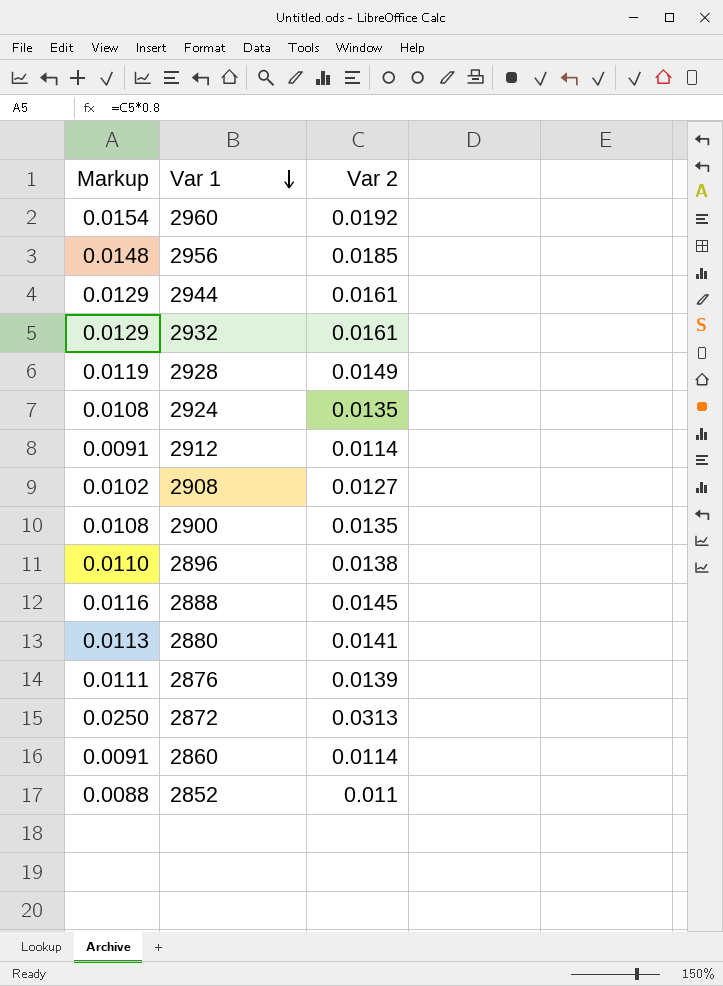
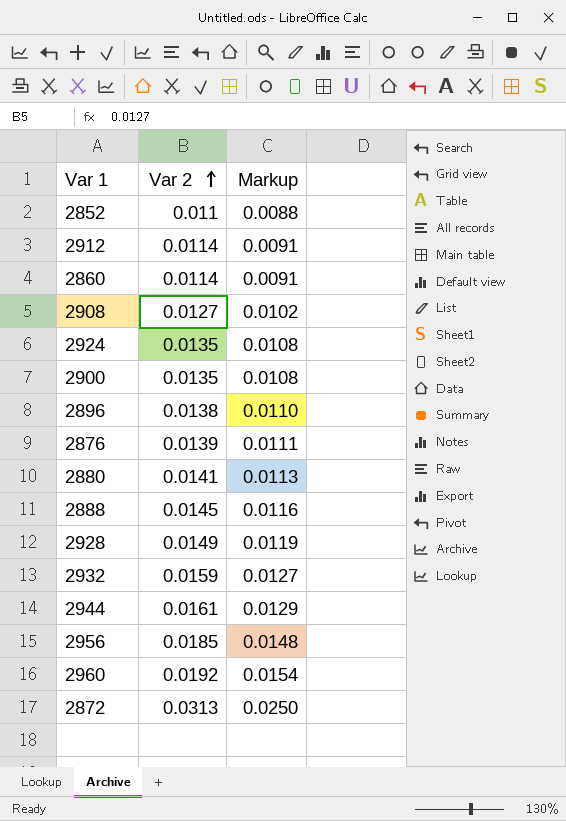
row order: Var 1 descending -> Var 2 ascending
column Markup | position: 1 -> 3
2932 | Var 2: 0.0161 -> 0.0159
2932 | Markup: 0.0129 -> 0.0127

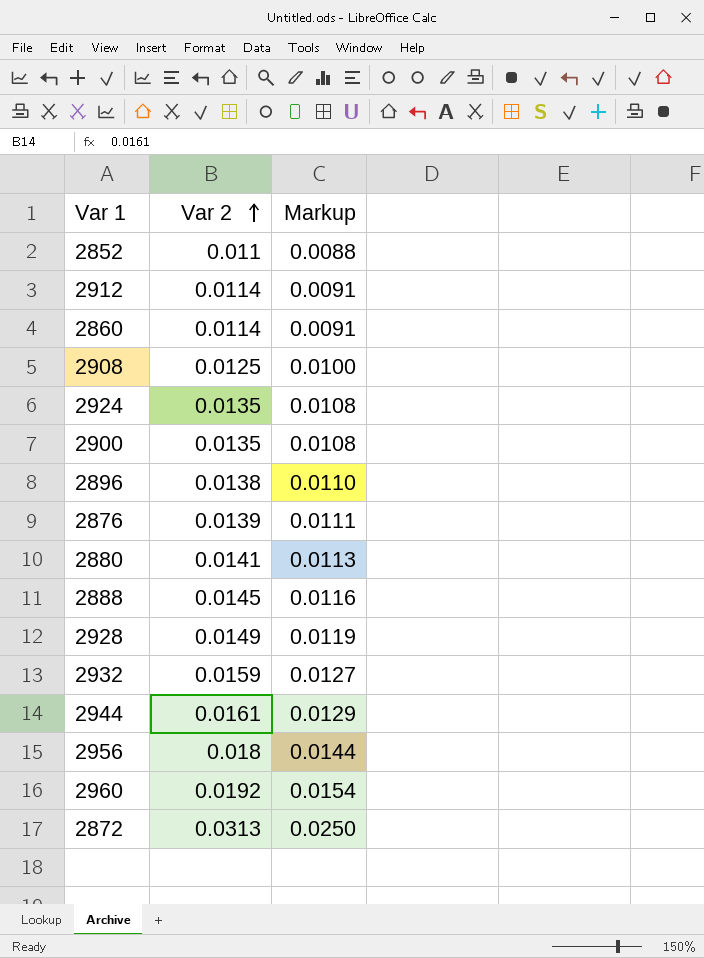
2908 | Var 2: 0.0127 -> 0.0125
2908 | Markup: 0.0102 -> 0.0100
2956 | Var 2: 0.0185 -> 0.018
2956 | Markup: 0.0148 -> 0.0144

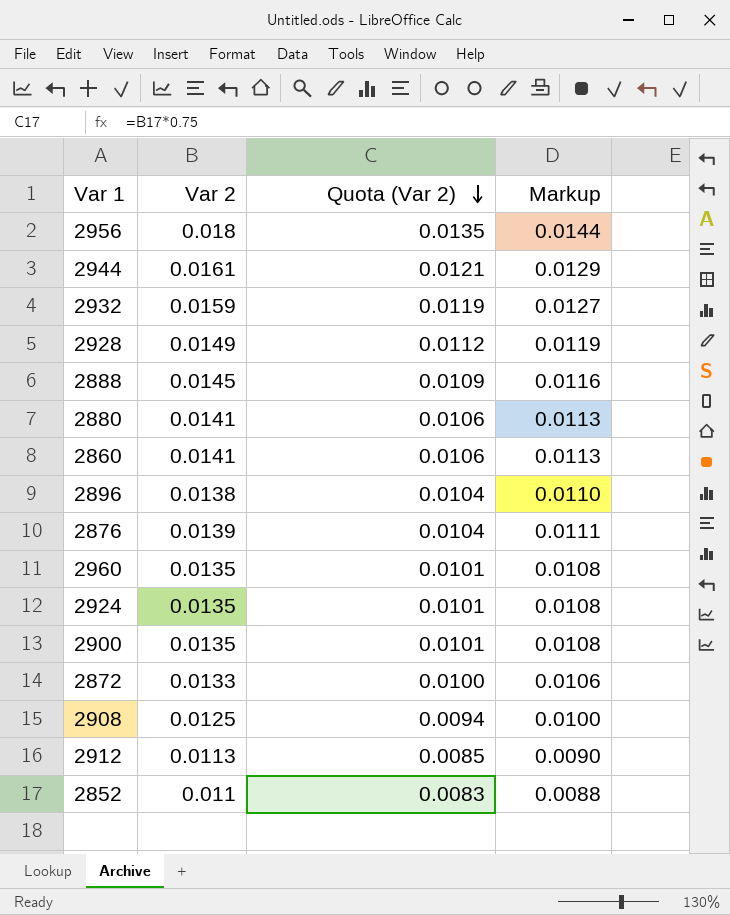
row order: Var 2 ascending -> Quota (Var 2) descending
column Quota (Var 2) | formula: none -> [Var 2] * 0.75
2860 | Var 2: 0.0114 -> 0.0141
2860 | Markup: 0.0091 -> 0.0113
2960 | Var 2: 0.0192 -> 0.0135
2960 | Markup: 0.0154 -> 0.0108
2872 | Var 2: 0.0313 -> 0.0133
2872 | Markup: 0.0250 -> 0.0106
2912 | Var 2: 0.0114 -> 0.0113
2912 | Markup: 0.0091 -> 0.0090

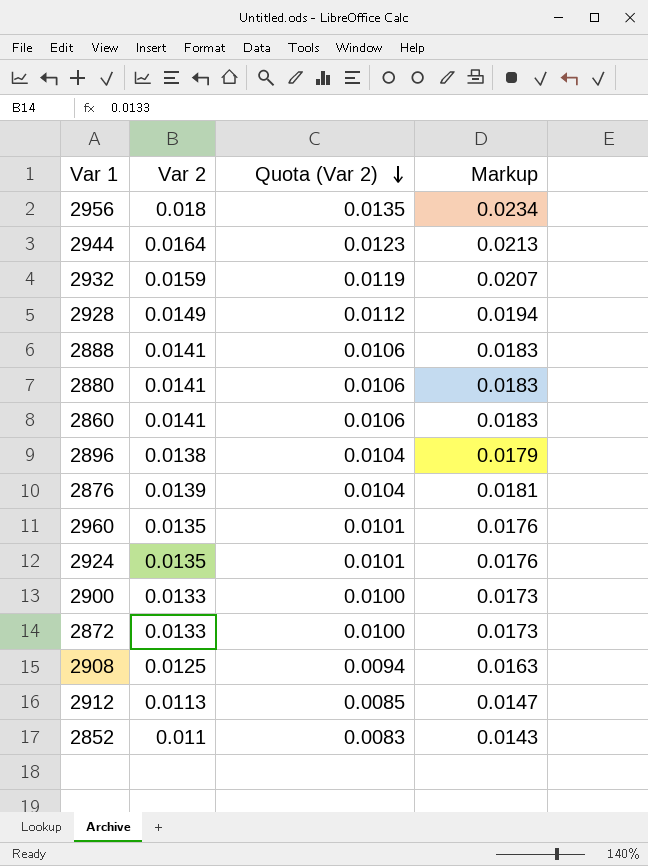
column Markup | formula: [Var 2] * 0.8 -> [Var 2] * 1.3
2944 | Var 2: 0.0161 -> 0.0164
2944 | Quota (Var 2): 0.0121 -> 0.0123
2888 | Var 2: 0.0145 -> 0.0141
2888 | Quota (Var 2): 0.0109 -> 0.0106
2900 | Var 2: 0.0135 -> 0.0133
2900 | Quota (Var 2): 0.0101 -> 0.0100

